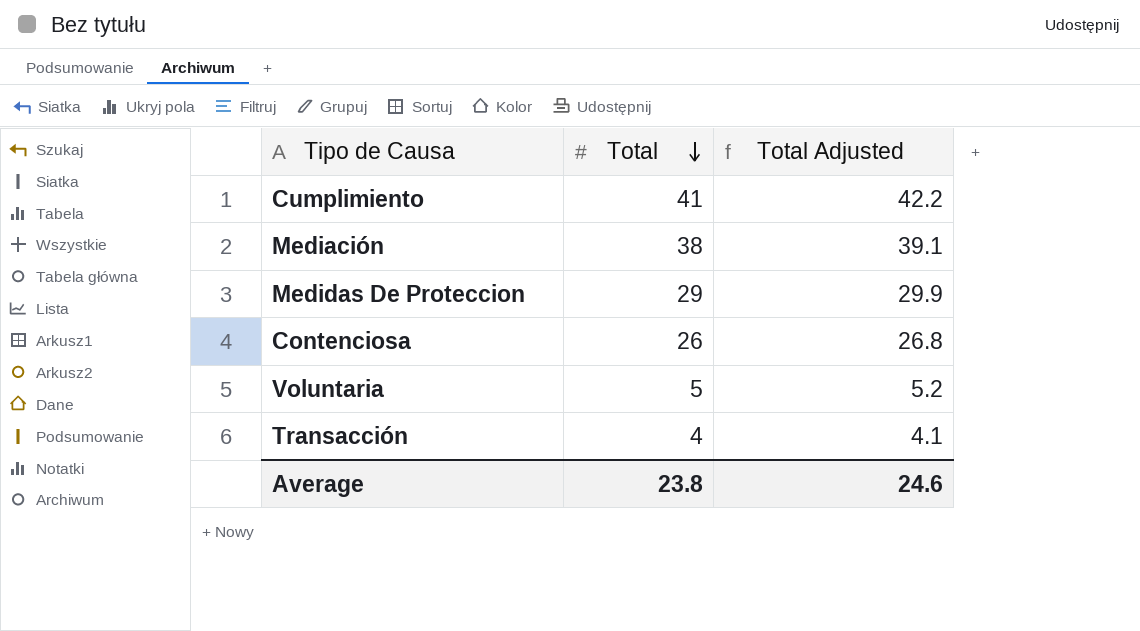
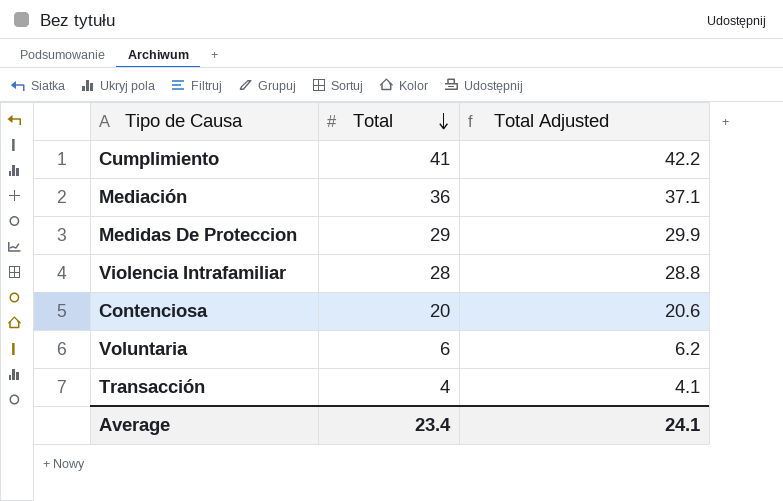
Mediación | Total: 38 -> 36
Mediación | Total Adjusted: 39.1 -> 37.1
row Violencia Intrafamiliar: none -> 28 | 28.8
Contenciosa | Total: 26 -> 20
Contenciosa | Total Adjusted: 26.8 -> 20.6
Voluntaria | Total: 5 -> 6
Voluntaria | Total Adjusted: 5.2 -> 6.2
Average | Total: 23.8 -> 23.4
Average | Total Adjusted: 24.6 -> 24.1

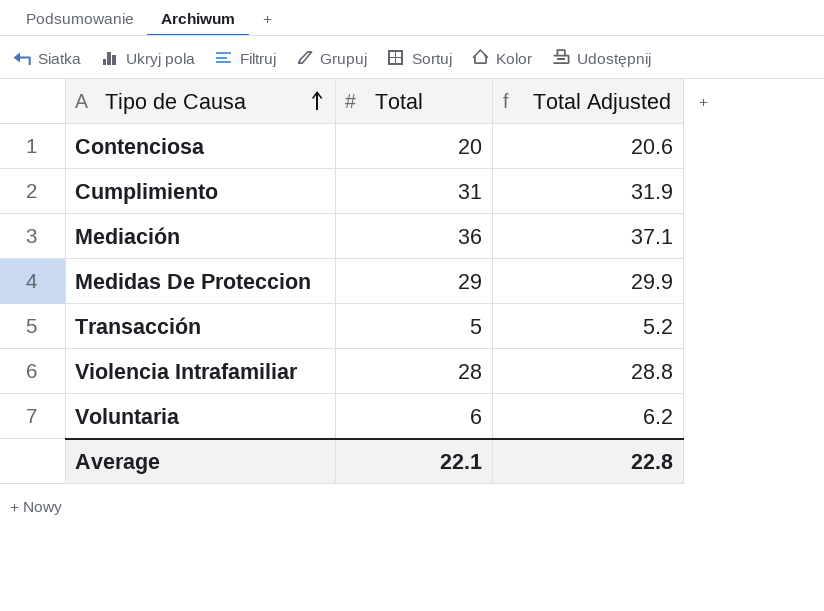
row order: Total descending -> Tipo de Causa ascending
Cumplimiento | Total: 41 -> 31
Cumplimiento | Total Adjusted: 42.2 -> 31.9
Transacción | Total: 4 -> 5
Transacción | Total Adjusted: 4.1 -> 5.2
Average | Total: 23.4 -> 22.1
Average | Total Adjusted: 24.1 -> 22.8

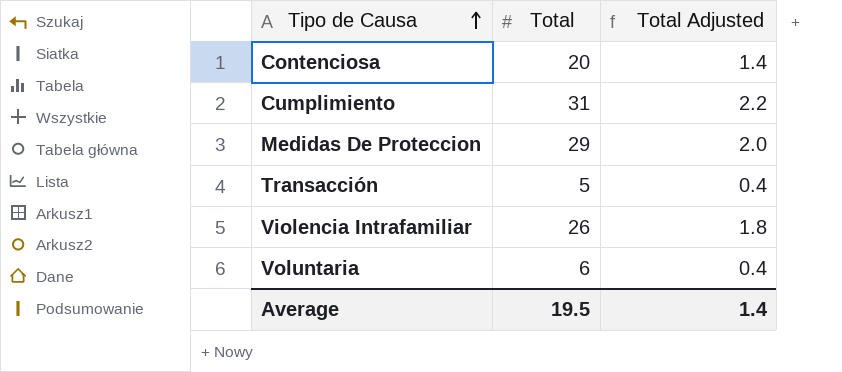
column Total Adjusted | formula: [Total] * 1.03 -> [Total] * 0.07
row Mediación: 36 | 37.1 -> none
Violencia Intrafamiliar | Total: 28 -> 26
Average | Total: 22.1 -> 19.5
Average | Total Adjusted: 22.8 -> 1.4

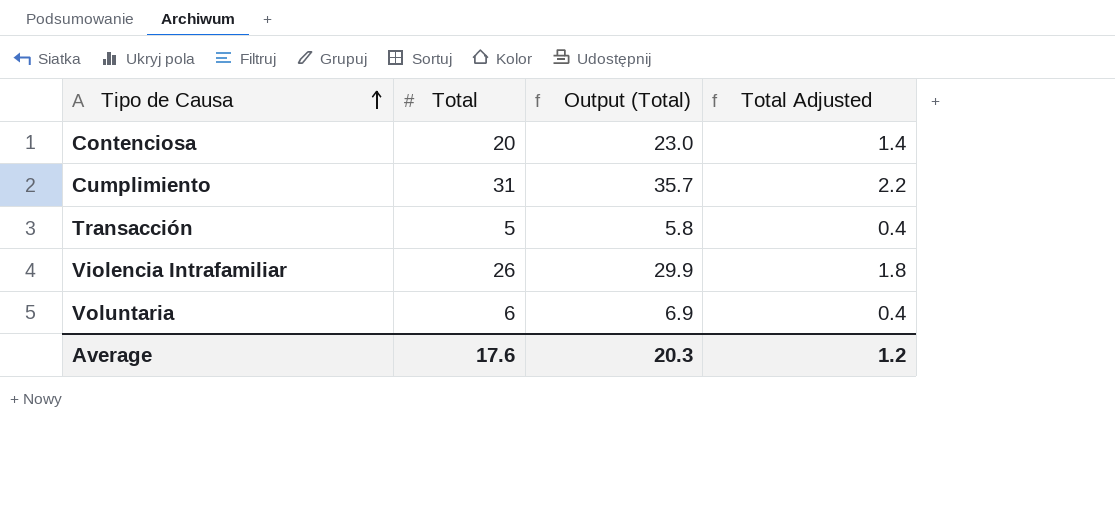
column Output (Total) | formula: none -> [Total] * 1.15
row Medidas De Proteccion: 29 | 2.0 -> none
Average | Total: 19.5 -> 17.6
Average | Total Adjusted: 1.4 -> 1.2

